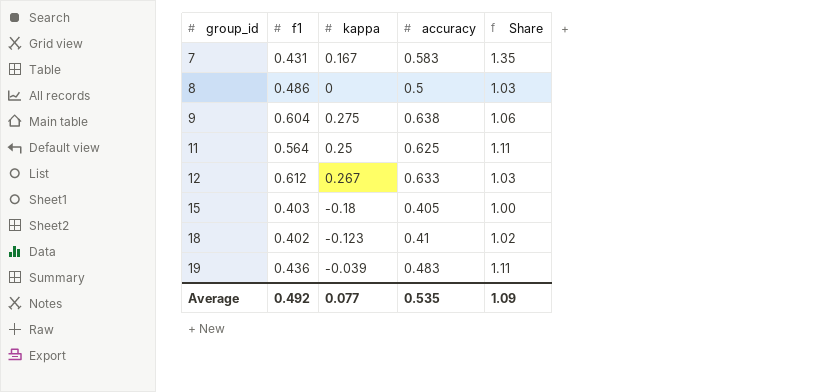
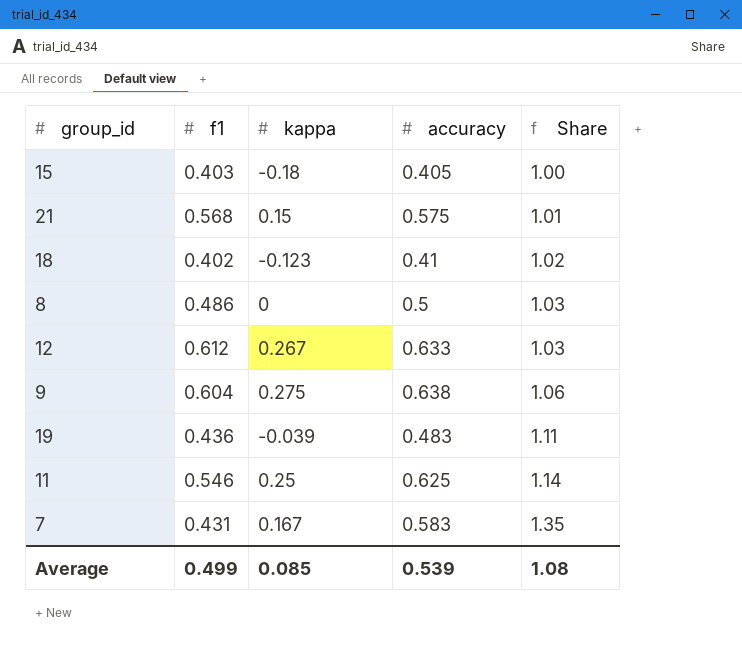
row order: group_id ascending -> Share ascending
row 21: none -> 0.568 | 0.15 | 0.575 | 1.01
11 | f1: 0.564 -> 0.546
11 | Share: 1.11 -> 1.14
Average | f1: 0.492 -> 0.499
Average | kappa: 0.077 -> 0.085
Average | accuracy: 0.535 -> 0.539
Average | Share: 1.09 -> 1.08

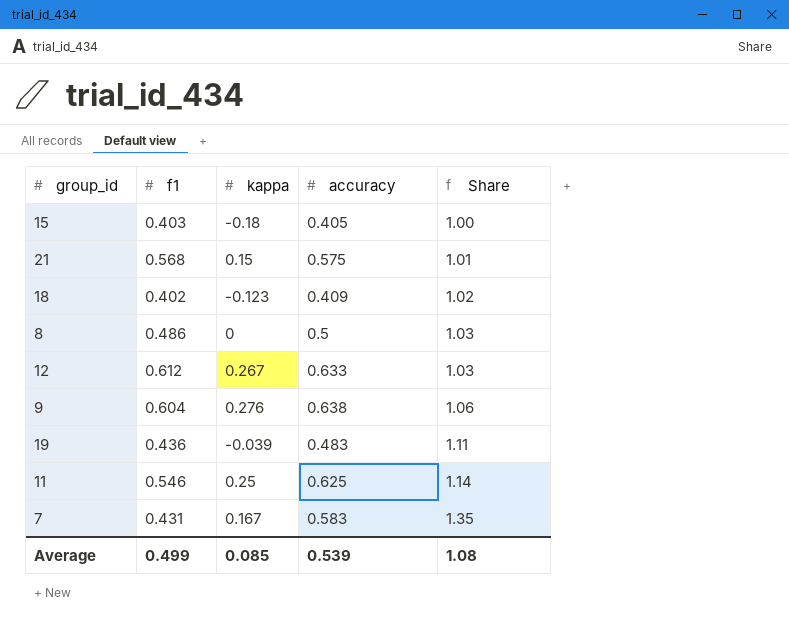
18 | accuracy: 0.41 -> 0.409
9 | kappa: 0.275 -> 0.276

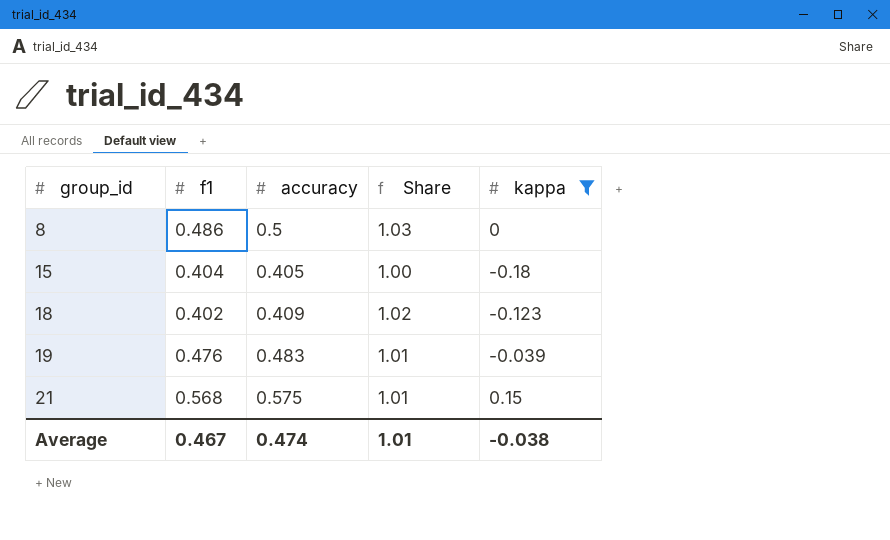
filter: none -> kappa <= 0.15
row order: Share ascending -> group_id ascending
column kappa | position: 3 -> 5
15 | f1: 0.403 -> 0.404
19 | f1: 0.436 -> 0.476
19 | Share: 1.11 -> 1.01
Average | f1: 0.499 -> 0.467
Average | accuracy: 0.539 -> 0.474
Average | Share: 1.08 -> 1.01
Average | kappa: 0.085 -> -0.038

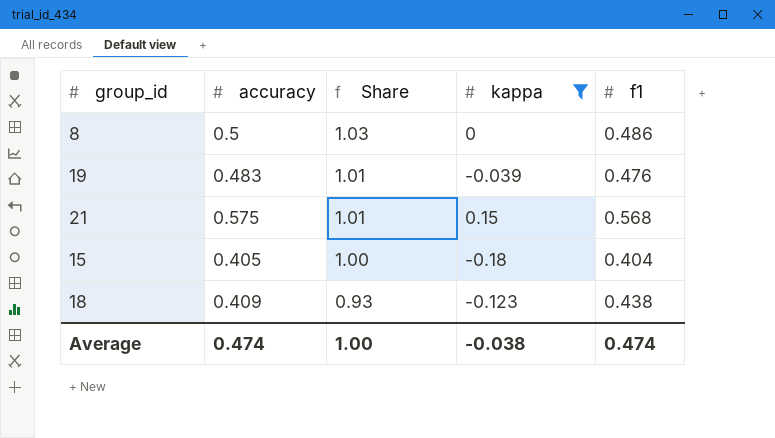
row order: group_id ascending -> Share descending
column f1 | position: 2 -> 5
18 | Share: 1.02 -> 0.93
18 | f1: 0.402 -> 0.438
Average | Share: 1.01 -> 1.00
Average | f1: 0.467 -> 0.474

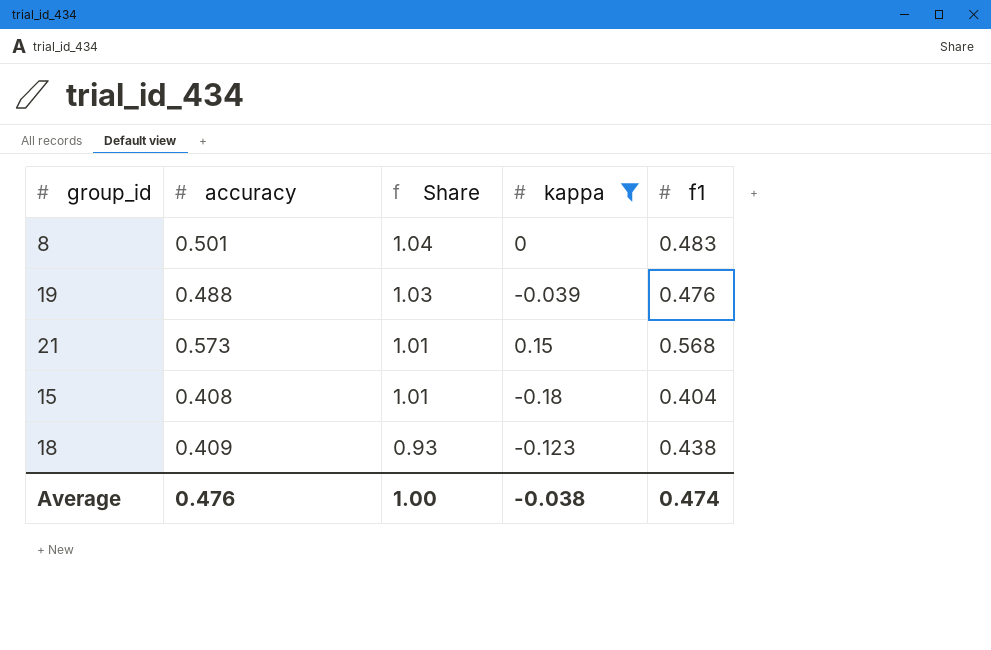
8 | accuracy: 0.5 -> 0.501
8 | Share: 1.03 -> 1.04
8 | f1: 0.486 -> 0.483
19 | accuracy: 0.483 -> 0.488
19 | Share: 1.01 -> 1.03
21 | accuracy: 0.575 -> 0.573
15 | accuracy: 0.405 -> 0.408
15 | Share: 1.00 -> 1.01
Average | accuracy: 0.474 -> 0.476

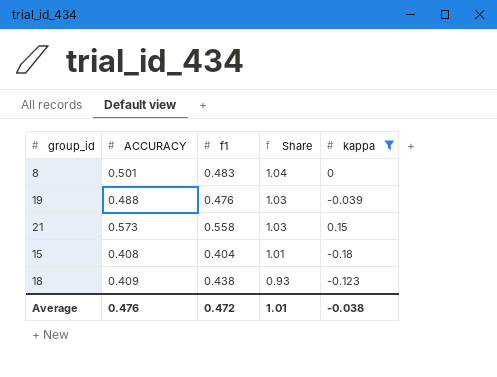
column name: accuracy -> ACCURACY
column f1 | position: 5 -> 3
21 | f1: 0.568 -> 0.558
21 | Share: 1.01 -> 1.03
Average | f1: 0.474 -> 0.472
Average | Share: 1.00 -> 1.01

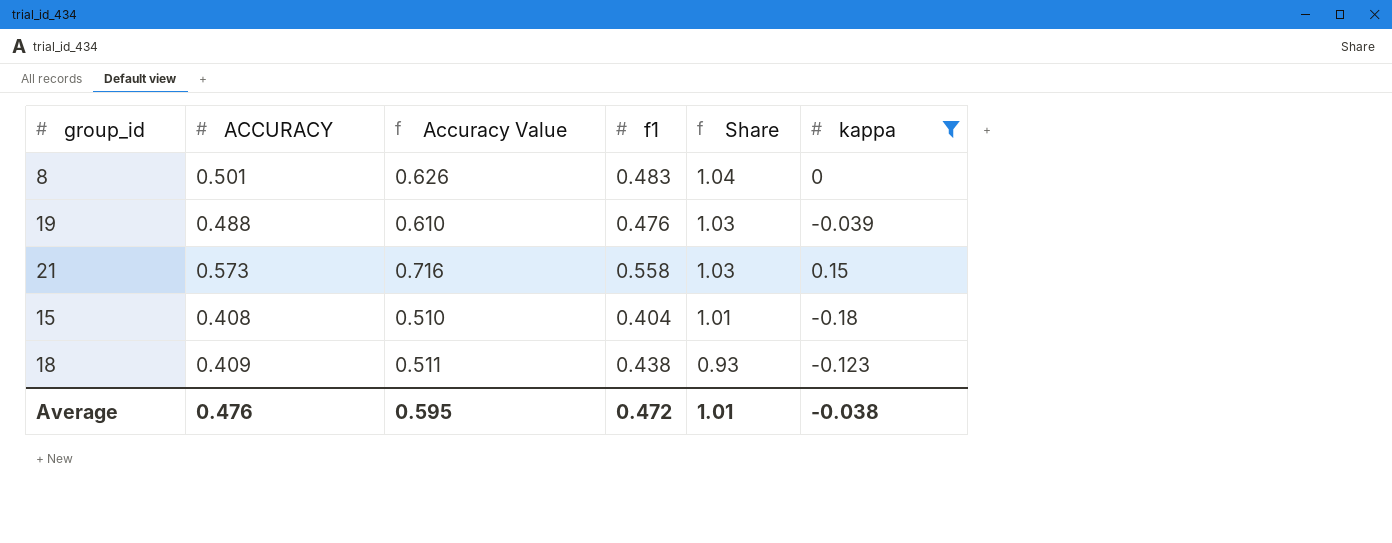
column Accuracy Value | formula: none -> [ACCURACY] * 1.25

